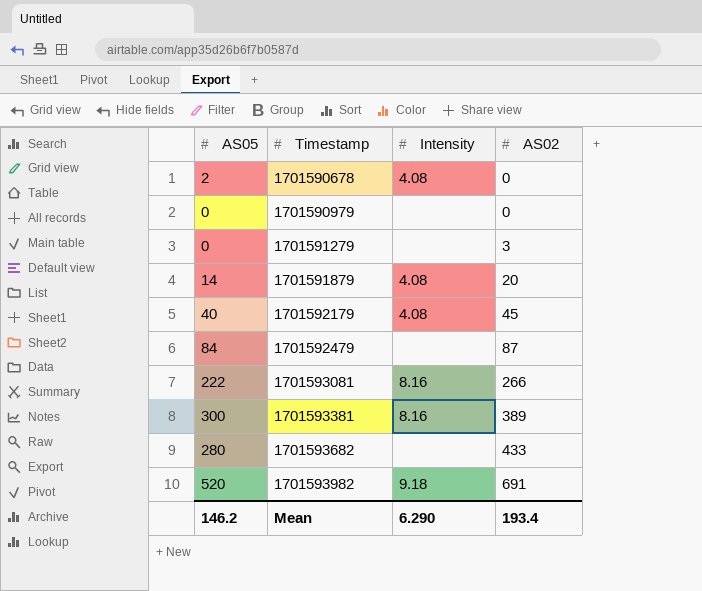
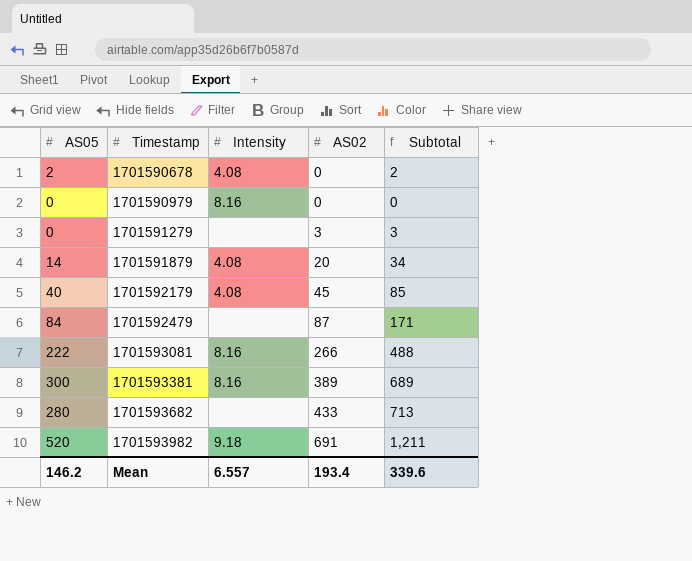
column Subtotal | formula: none -> [AS05] + [AS02]
1701590979 | Intensity: none -> 8.16
Mean | Intensity: 6.290 -> 6.557

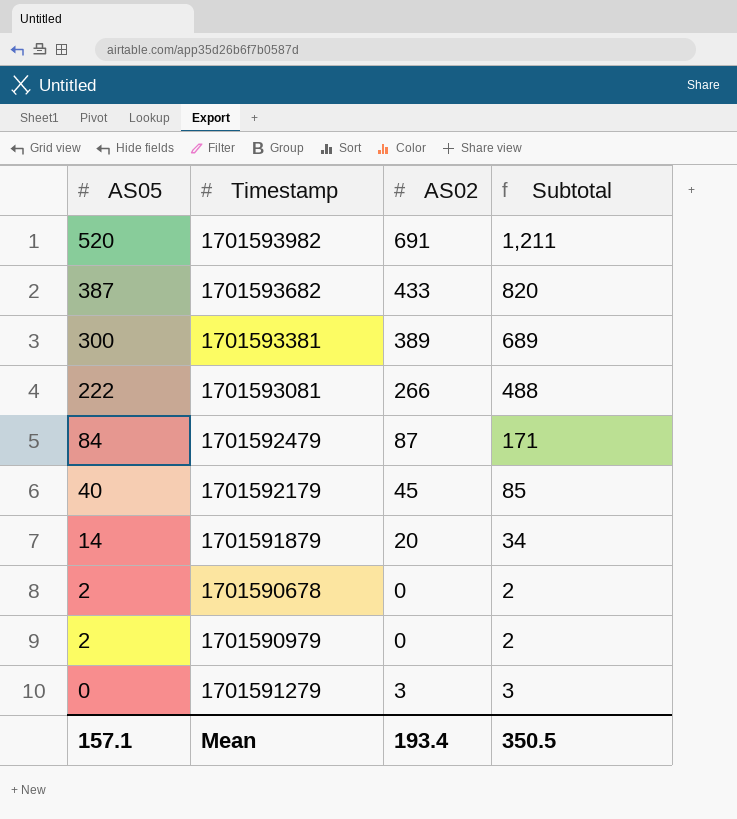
row order: Timestamp ascending -> AS05 descending
column Intensity | position: 3 -> none
1701593682 | AS05: 280 -> 387
1701593682 | Subtotal: 713 -> 820
1701590979 | AS05: 0 -> 2
1701590979 | Subtotal: 0 -> 2
Mean | AS05: 146.2 -> 157.1
Mean | Subtotal: 339.6 -> 350.5

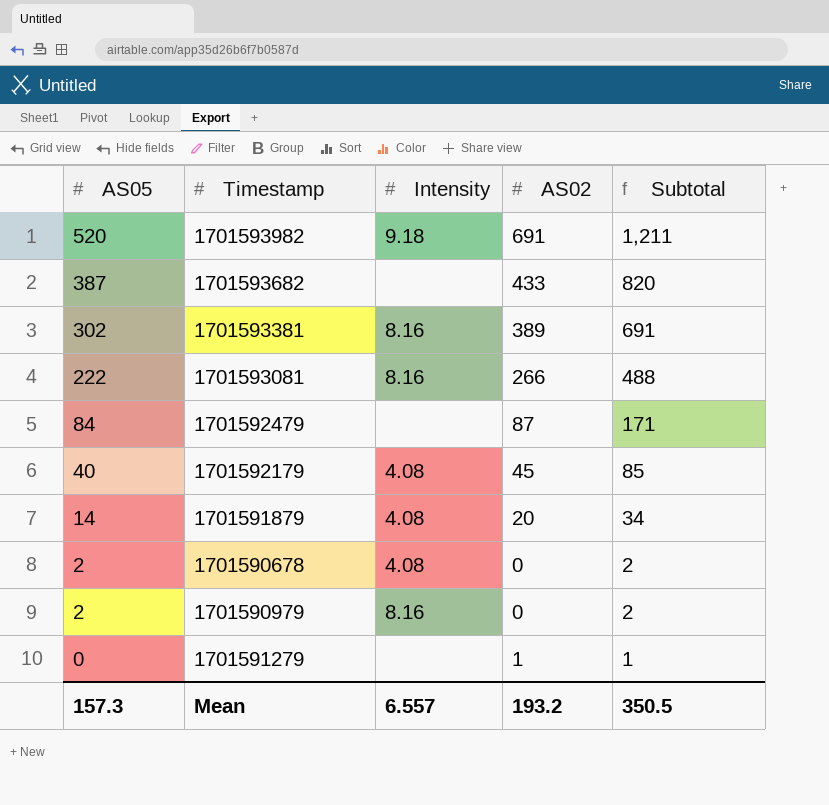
column Intensity | position: none -> 3
1701593381 | AS05: 300 -> 302
1701593381 | Subtotal: 689 -> 691
1701591279 | AS02: 3 -> 1
1701591279 | Subtotal: 3 -> 1
Mean | AS05: 157.1 -> 157.3
Mean | AS02: 193.4 -> 193.2

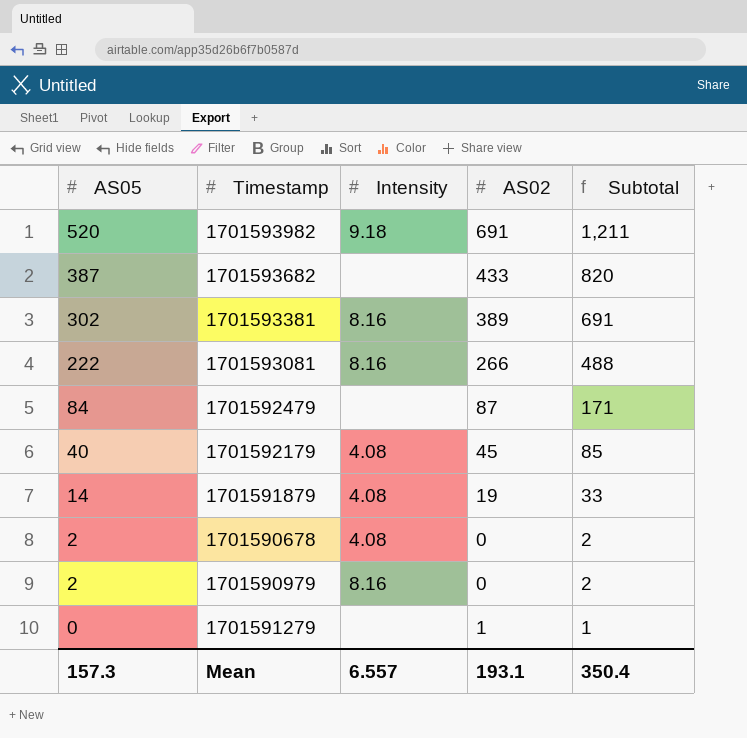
1701591879 | AS02: 20 -> 19
1701591879 | Subtotal: 34 -> 33
Mean | AS02: 193.2 -> 193.1
Mean | Subtotal: 350.5 -> 350.4

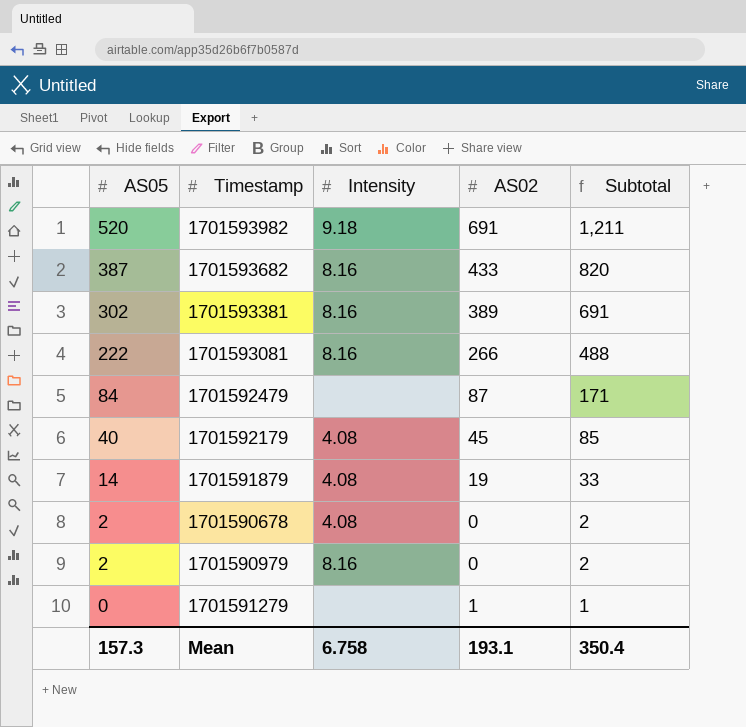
1701593682 | Intensity: none -> 8.16
Mean | Intensity: 6.557 -> 6.758

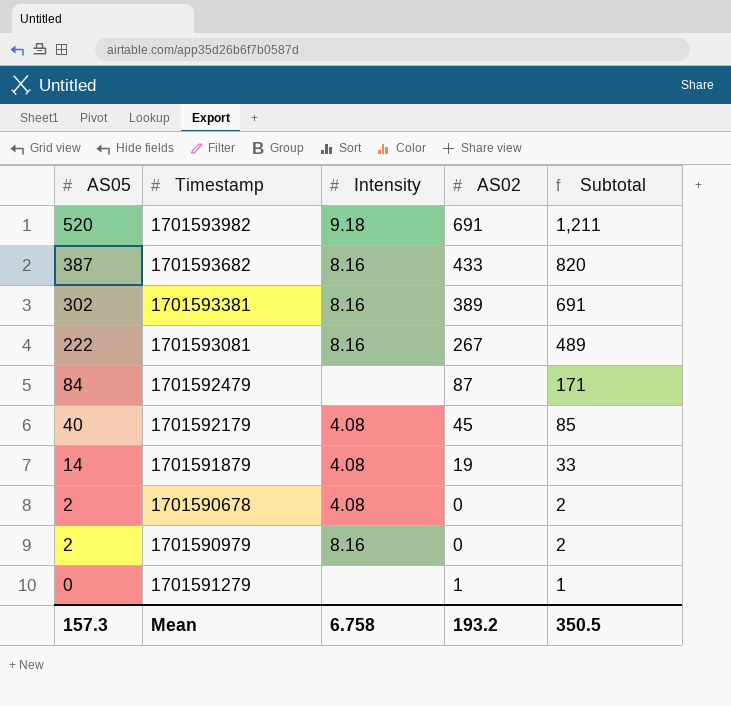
1701593081 | AS02: 266 -> 267
1701593081 | Subtotal: 488 -> 489
Mean | AS02: 193.1 -> 193.2
Mean | Subtotal: 350.4 -> 350.5

